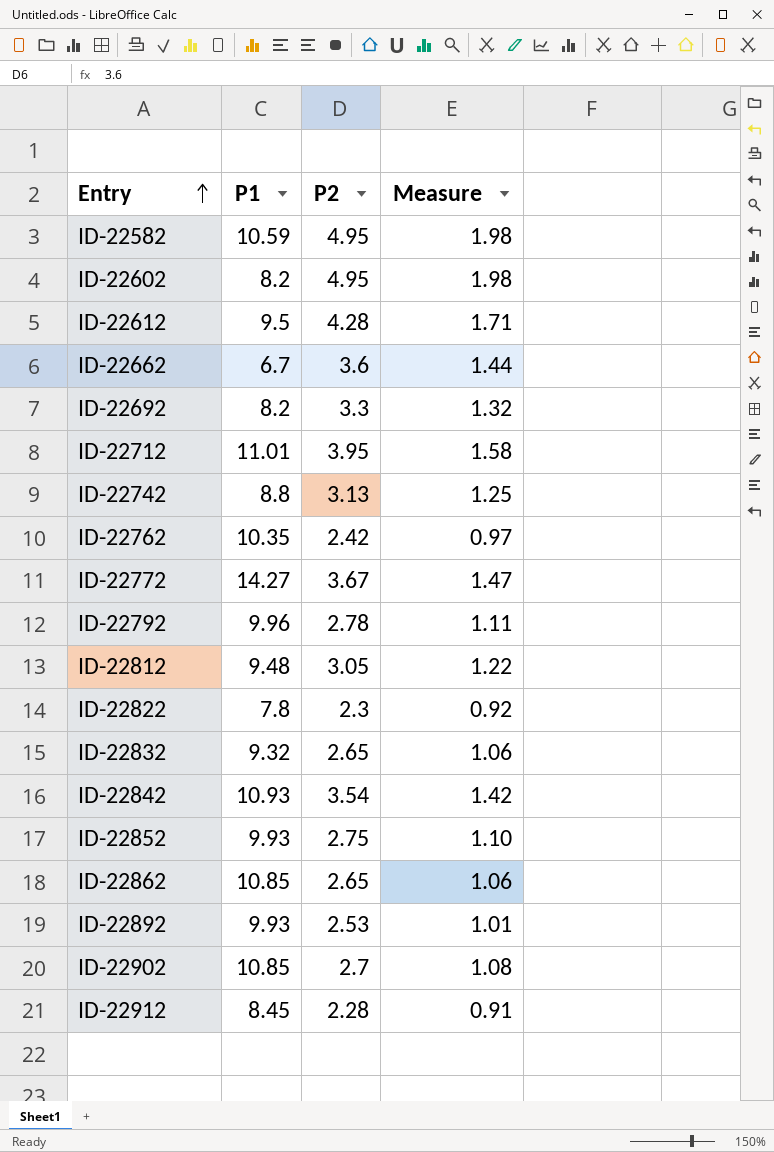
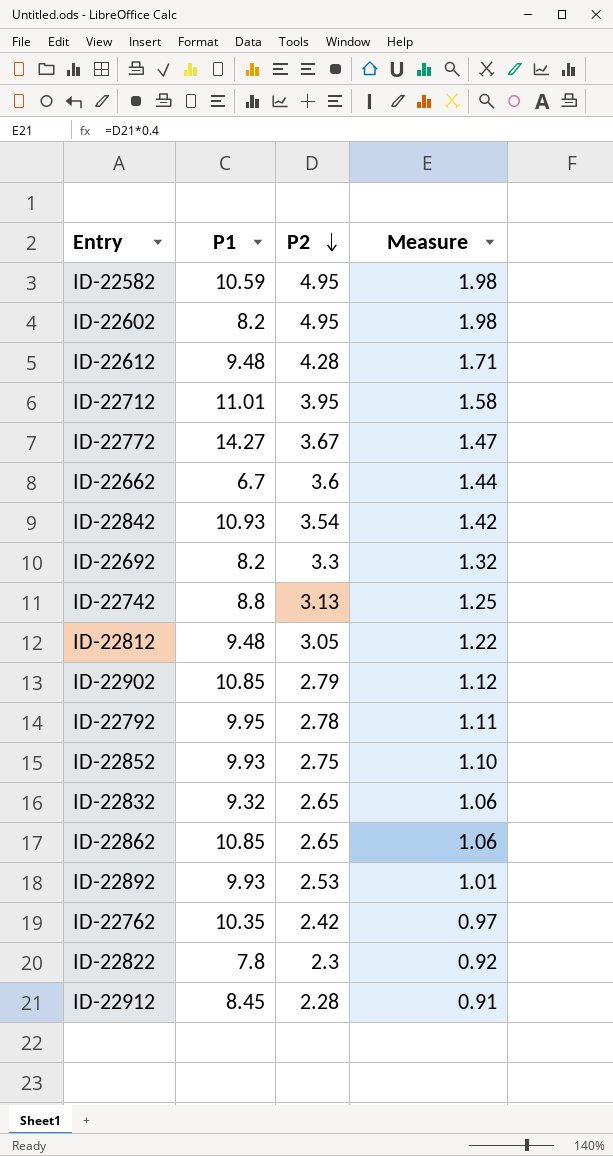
row order: Entry ascending -> P2 descending
ID-22612 | P1: 9.5 -> 9.48
ID-22902 | P2: 2.7 -> 2.79
ID-22902 | Measure: 1.08 -> 1.12
ID-22792 | P1: 9.96 -> 9.95

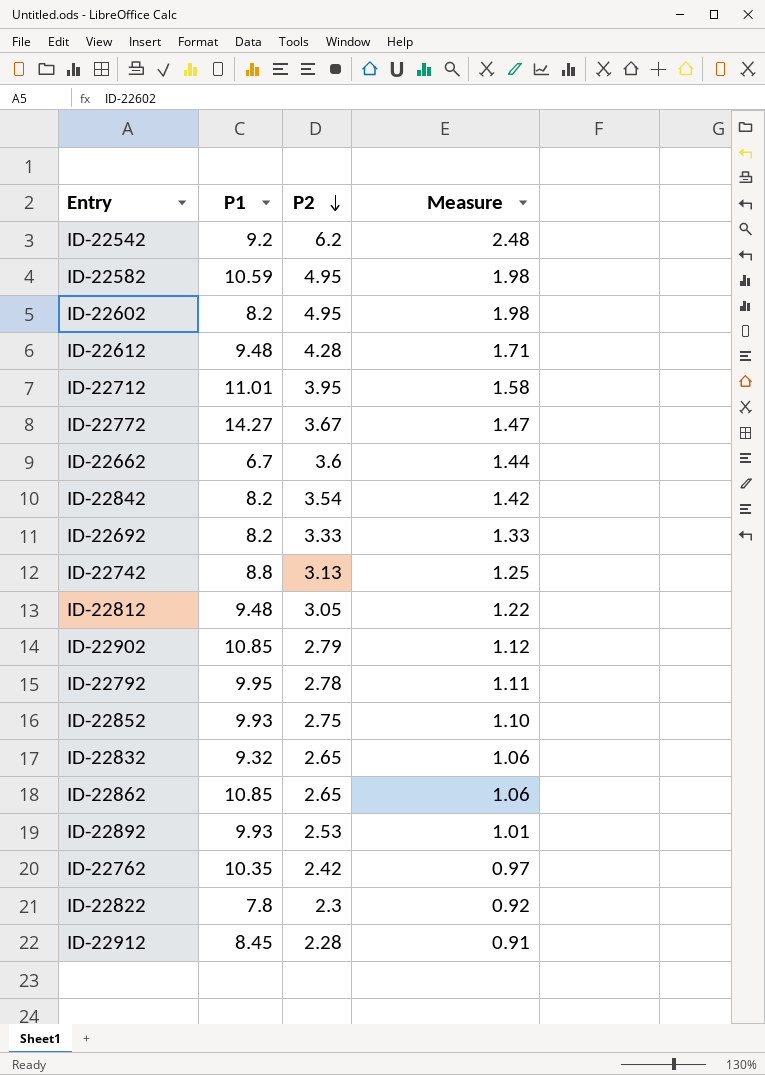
row ID-22542: none -> 9.2 | 6.2 | 2.48
ID-22842 | P1: 10.93 -> 8.2
ID-22692 | P2: 3.3 -> 3.33
ID-22692 | Measure: 1.32 -> 1.33

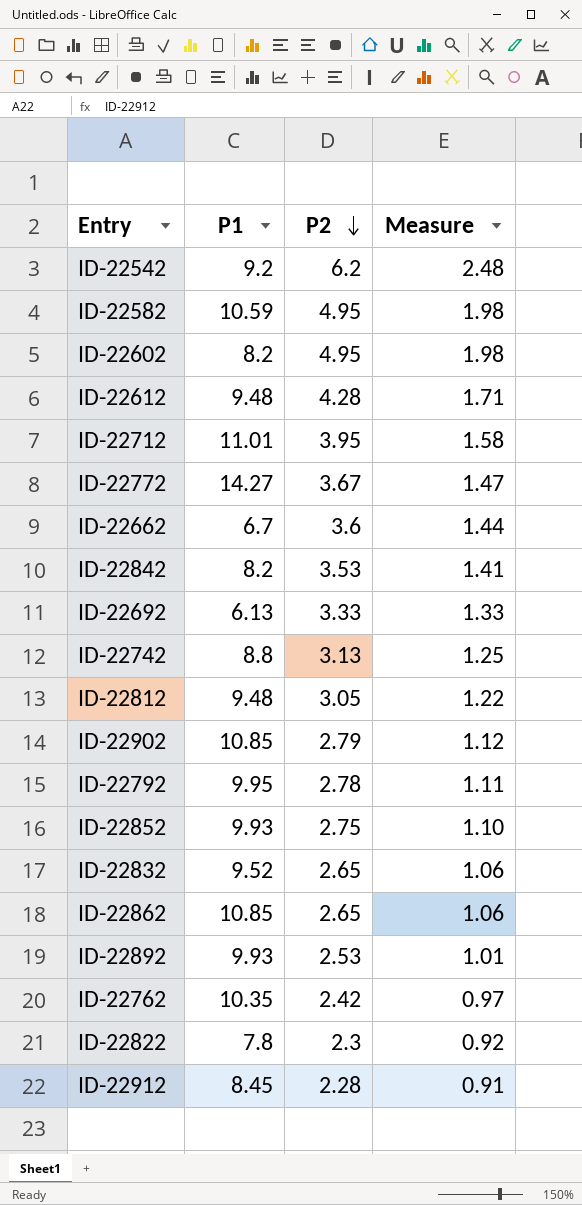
ID-22842 | P2: 3.54 -> 3.53
ID-22842 | Measure: 1.42 -> 1.41
ID-22692 | P1: 8.2 -> 6.13
ID-22832 | P1: 9.32 -> 9.52

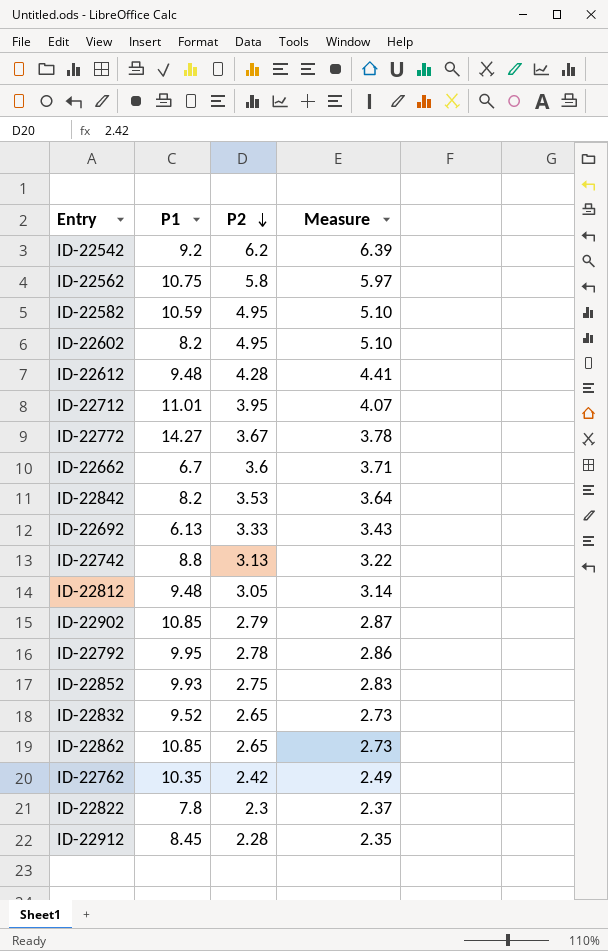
column Measure | formula: [P2] * 0.4 -> [P2] * 1.03
row ID-22892: 9.93 | 2.53 | 1.01 -> none
row ID-22562: none -> 10.75 | 5.8 | 5.97

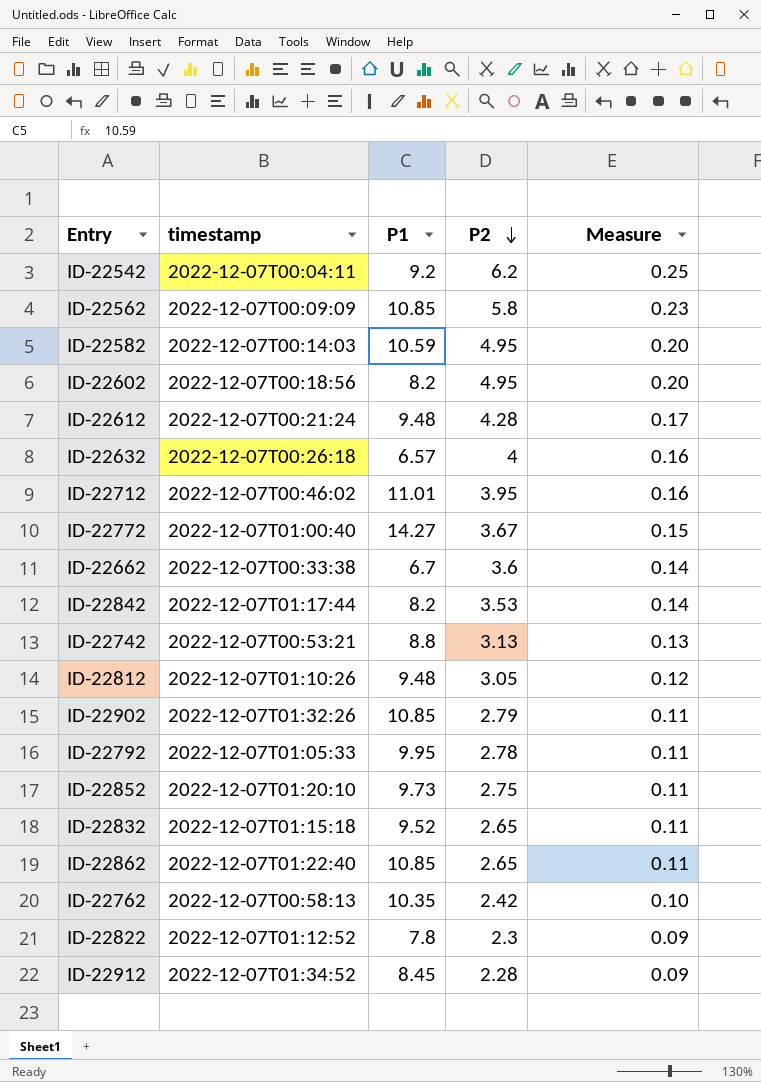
column timestamp | position: none -> 2
column Measure | formula: [P2] * 1.03 -> [P2] * 0.04
row ID-22692: 6.13 | 3.33 | 3.43 -> none
ID-22562 | P1: 10.75 -> 10.85
row ID-22632: none -> 2022-12-07T00:26:18 | 6.57 | 4 | 0.16
ID-22852 | P1: 9.93 -> 9.73

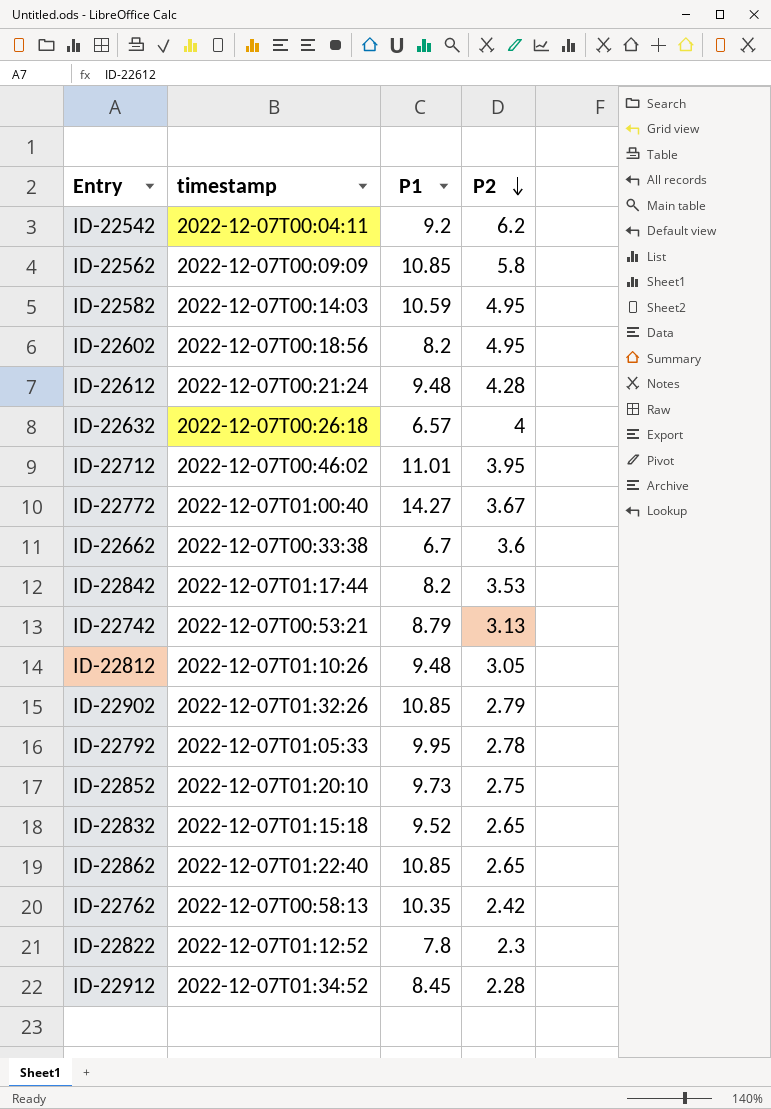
column Measure | formula: [P2] * 0.04 -> none
ID-22742 | P1: 8.8 -> 8.79

